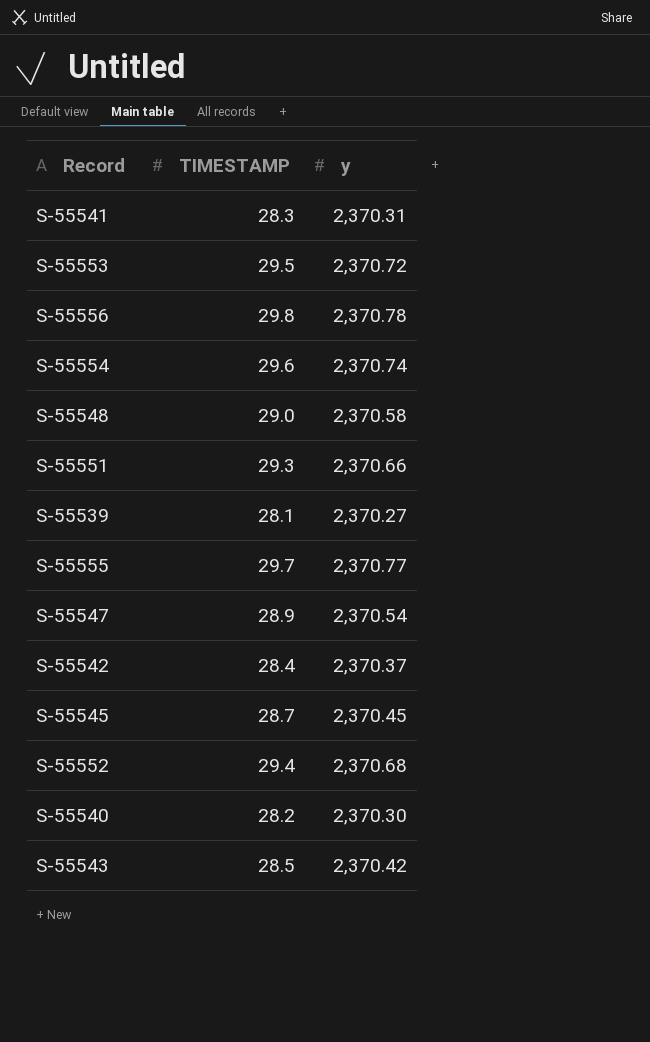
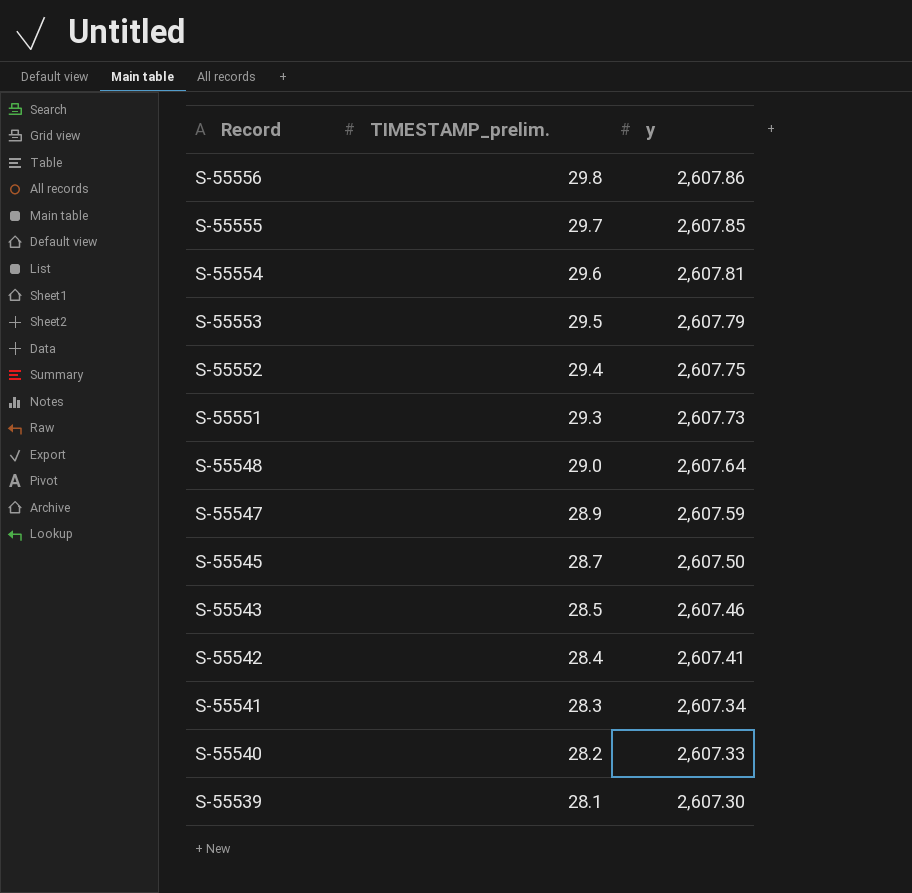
row order: none -> Record descending
column name: TIMESTAMP -> TIMESTAMP_prelim.
S-55556 | y: 2,370.78 -> 2,607.86
S-55555 | y: 2,370.77 -> 2,607.85
S-55554 | y: 2,370.74 -> 2,607.81
S-55553 | y: 2,370.72 -> 2,607.79
S-55552 | y: 2,370.68 -> 2,607.75
S-55551 | y: 2,370.66 -> 2,607.73
S-55548 | y: 2,370.58 -> 2,607.64
S-55547 | y: 2,370.54 -> 2,607.59
S-55545 | y: 2,370.45 -> 2,607.50
S-55543 | y: 2,370.42 -> 2,607.46
S-55542 | y: 2,370.37 -> 2,607.41
S-55541 | y: 2,370.31 -> 2,607.34
S-55540 | y: 2,370.30 -> 2,607.33
S-55539 | y: 2,370.27 -> 2,607.30

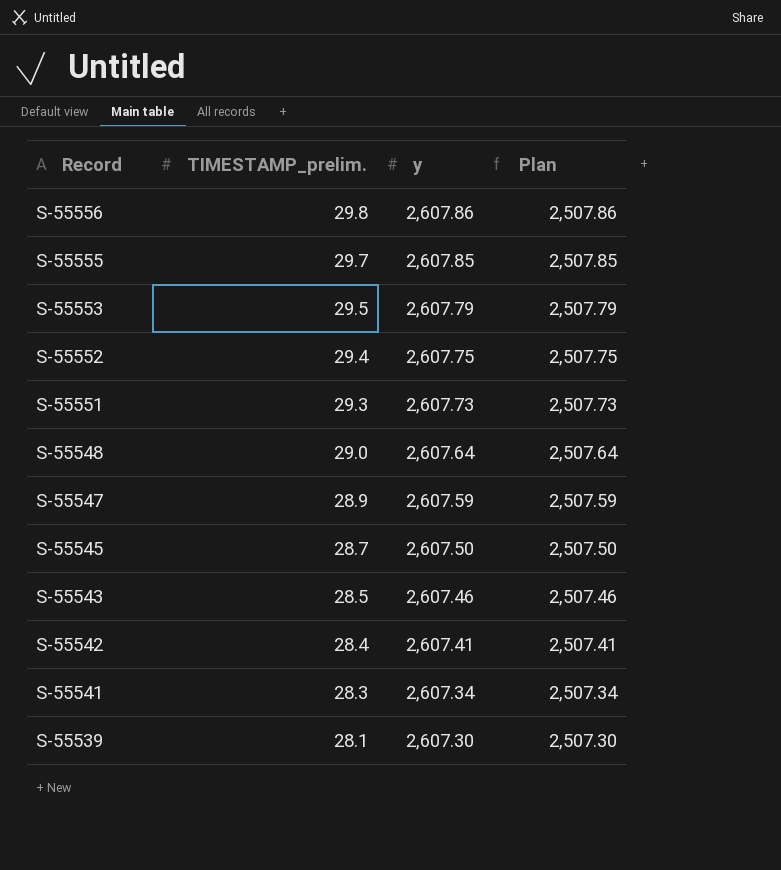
column Plan | formula: none -> [y] - 100
row S-55554: 29.6 | 2,607.81 -> none
row S-55540: 28.2 | 2,607.33 -> none

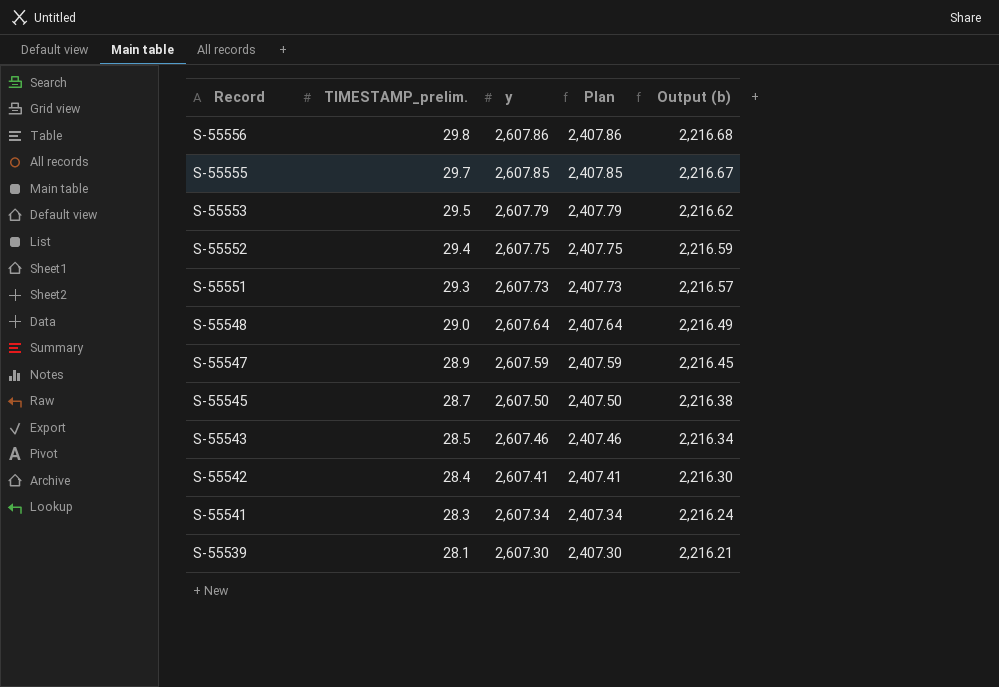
column Plan | formula: [y] - 100 -> [y] - 200
column Output (b) | formula: none -> [y] * 0.85

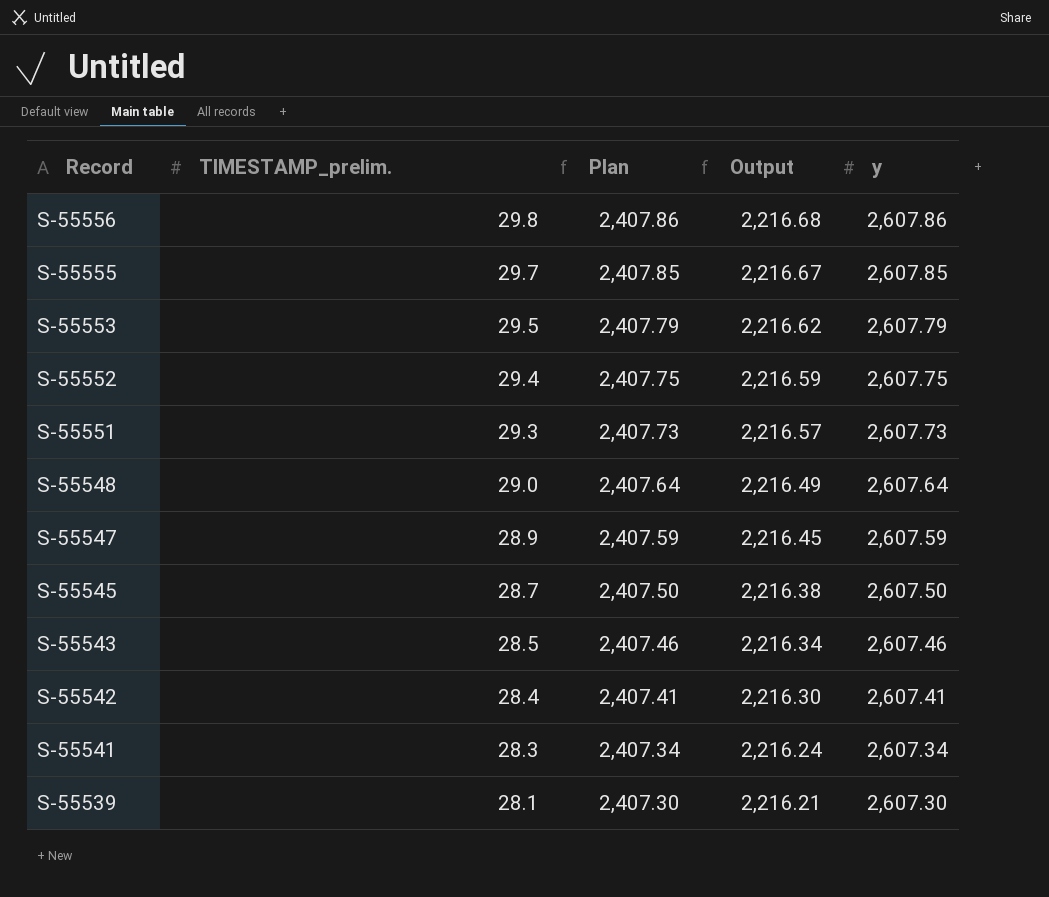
column name: Output (b) -> Output
column y | position: 3 -> 5

